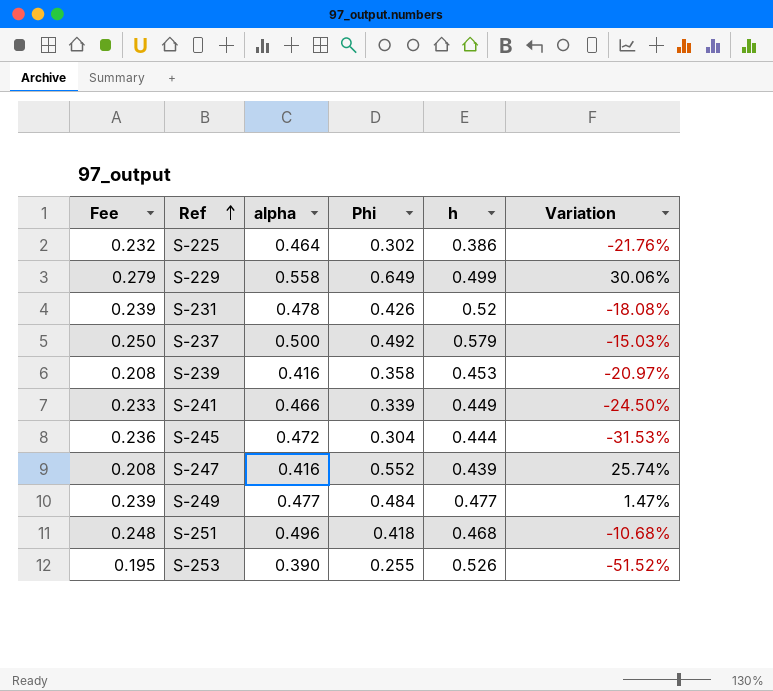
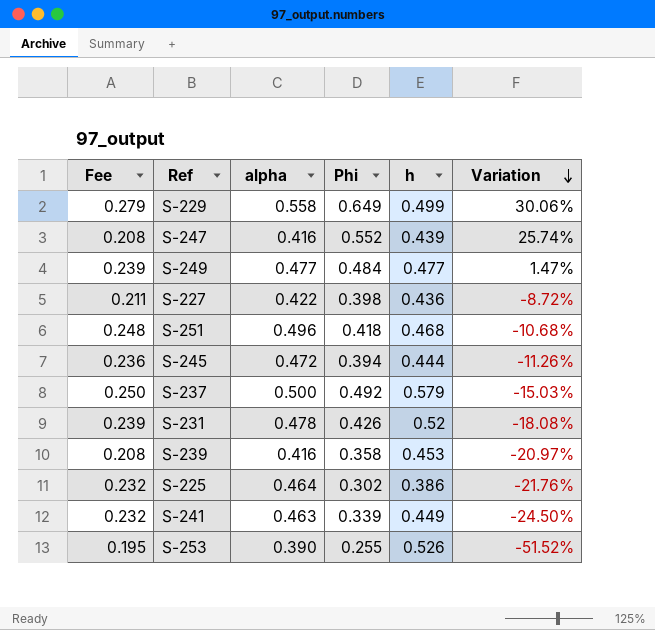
row order: Ref ascending -> Variation descending
row S-227: none -> 0.211 | 0.422 | 0.398 | 0.436 | -8.72%
S-245 | Phi: 0.304 -> 0.394
S-245 | Variation: -31.53% -> -11.26%
S-241 | Fee: 0.233 -> 0.232
S-241 | alpha: 0.466 -> 0.463

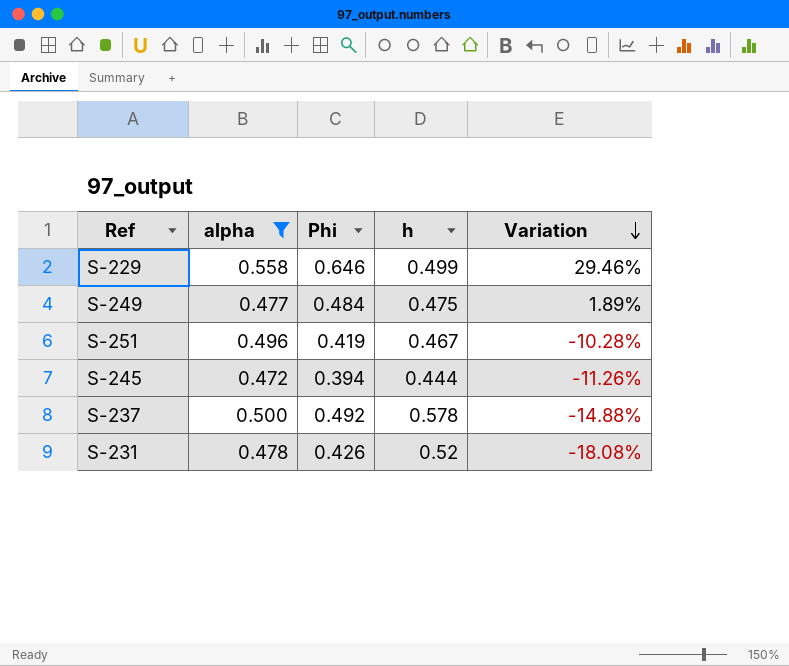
filter: none -> alpha >= 0.472
column Fee | formula: [alpha] * 0.5 -> none
S-229 | Phi: 0.649 -> 0.646
S-229 | Variation: 30.06% -> 29.46%
S-249 | h: 0.477 -> 0.475
S-249 | Variation: 1.47% -> 1.89%
S-251 | Phi: 0.418 -> 0.419
S-251 | h: 0.468 -> 0.467
S-251 | Variation: -10.68% -> -10.28%
S-237 | h: 0.579 -> 0.578
S-237 | Variation: -15.03% -> -14.88%

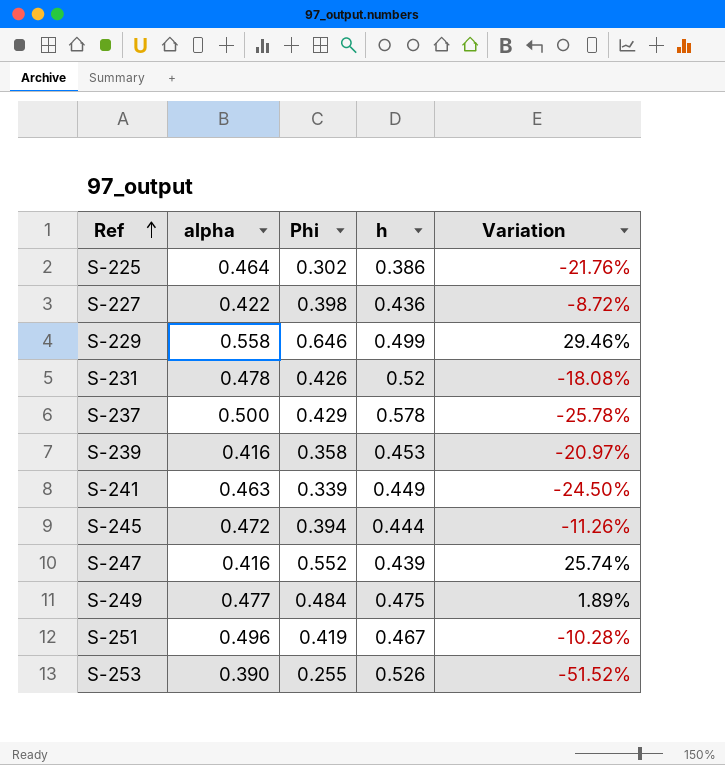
filter: alpha >= 0.472 -> none
row order: Variation descending -> Ref ascending
S-237 | Phi: 0.492 -> 0.429
S-237 | Variation: -14.88% -> -25.78%

